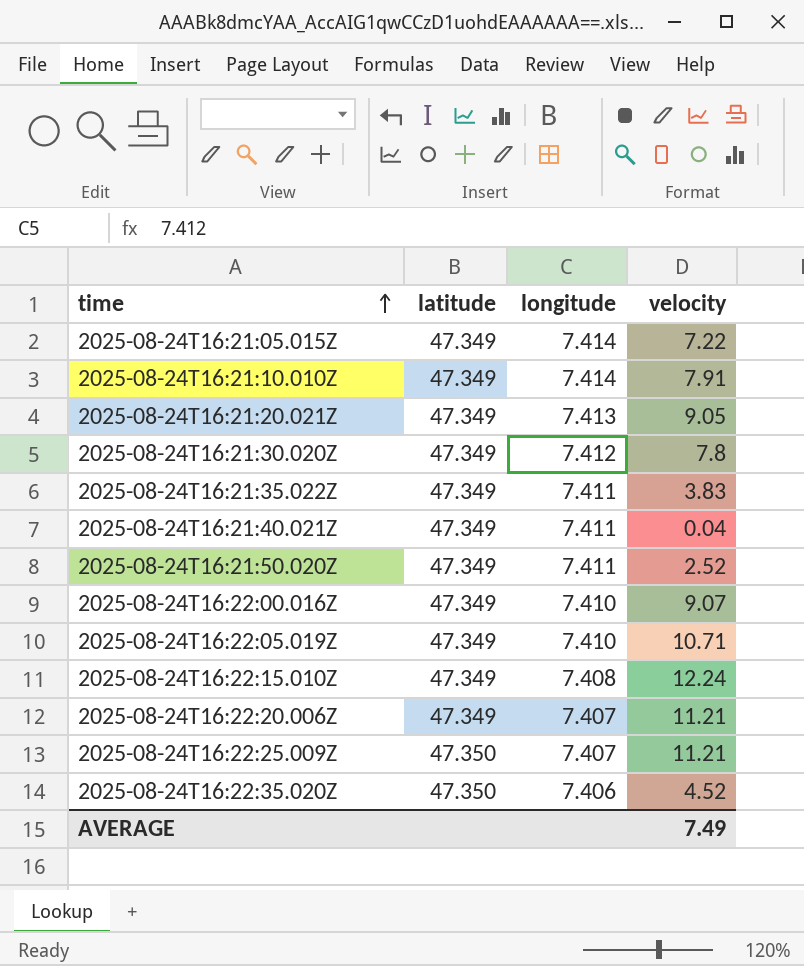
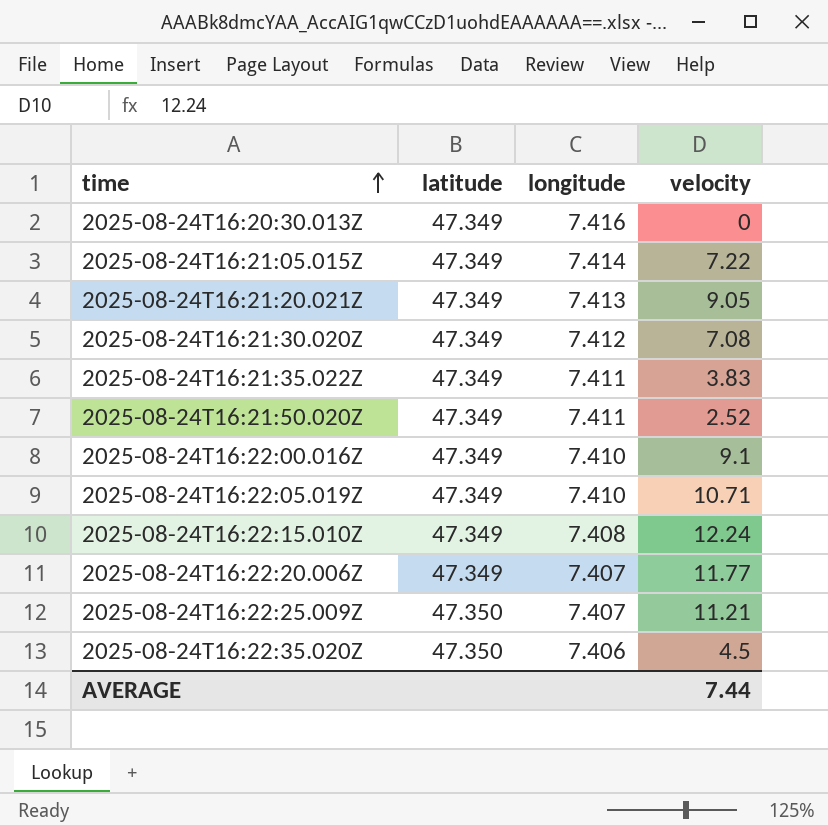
row 2025-08-24T16:21:10.010Z: 47.349 | 7.414 | 7.91 -> none
row 2025-08-24T16:21:40.021Z: 47.349 | 7.411 | 0.04 -> none
row 2025-08-24T16:20:30.013Z: none -> 47.349 | 7.416 | 0
2025-08-24T16:21:30.020Z | velocity: 7.8 -> 7.08
2025-08-24T16:22:00.016Z | velocity: 9.07 -> 9.1
2025-08-24T16:22:20.006Z | velocity: 11.21 -> 11.77
2025-08-24T16:22:35.020Z | velocity: 4.52 -> 4.5
AVERAGE | velocity: 7.49 -> 7.44

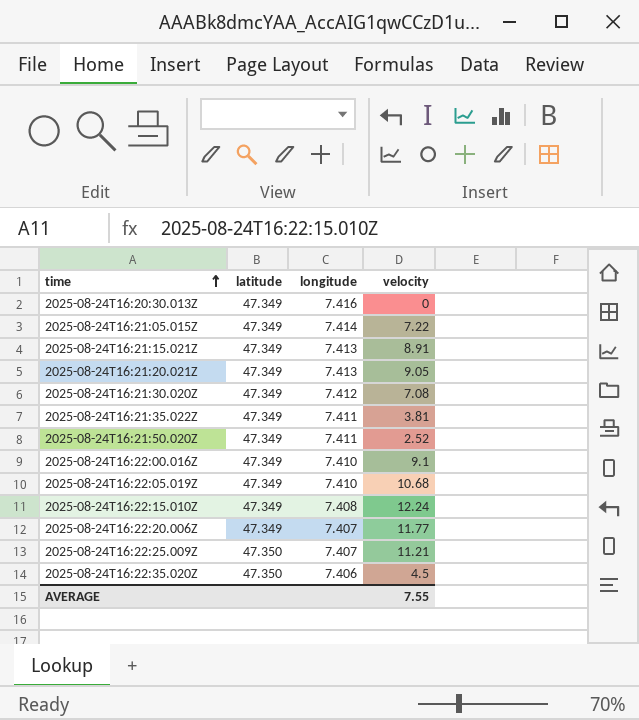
row 2025-08-24T16:21:15.021Z: none -> 47.349 | 7.413 | 8.91
2025-08-24T16:21:35.022Z | velocity: 3.83 -> 3.81
2025-08-24T16:22:05.019Z | velocity: 10.71 -> 10.68
AVERAGE | velocity: 7.44 -> 7.55

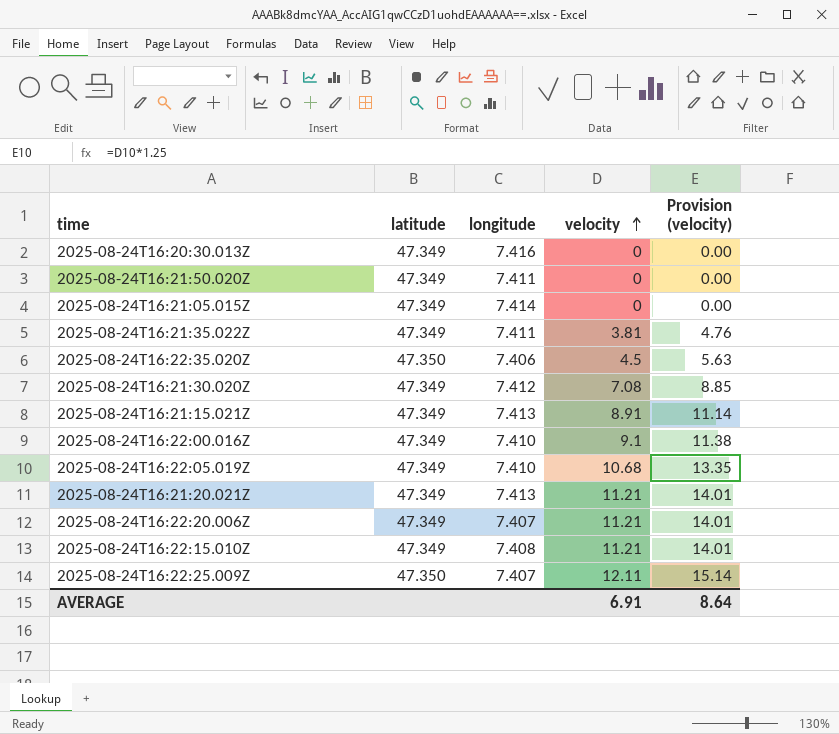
row order: time ascending -> velocity ascending
column Provision (velocity) | formula: none -> [velocity] * 1.25
2025-08-24T16:21:50.020Z | velocity: 2.52 -> 0
2025-08-24T16:21:05.015Z | velocity: 7.22 -> 0
2025-08-24T16:21:20.021Z | velocity: 9.05 -> 11.21
2025-08-24T16:22:20.006Z | velocity: 11.77 -> 11.21
2025-08-24T16:22:15.010Z | velocity: 12.24 -> 11.21
2025-08-24T16:22:25.009Z | velocity: 11.21 -> 12.11
AVERAGE | velocity: 7.55 -> 6.91

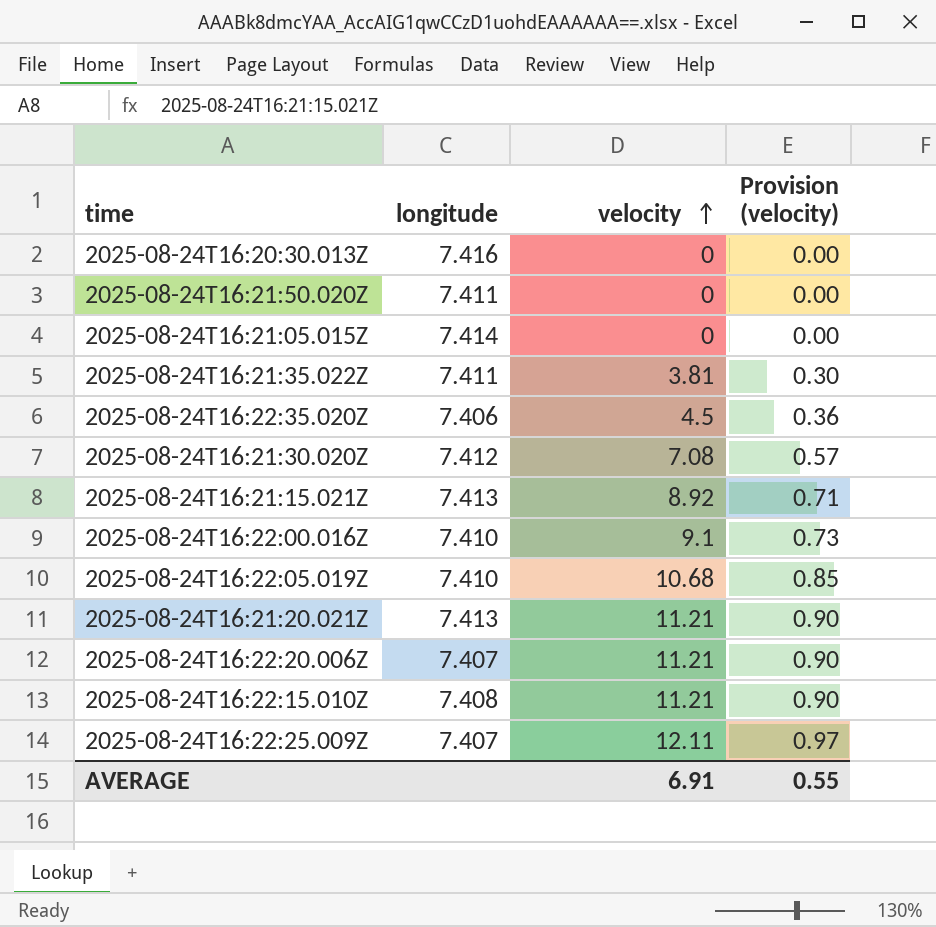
column latitude | position: 2 -> none
column Provision (velocity) | formula: [velocity] * 1.25 -> [velocity] * 0.08
2025-08-24T16:21:15.021Z | velocity: 8.91 -> 8.92
AVERAGE | Provision (velocity): 8.64 -> 0.55

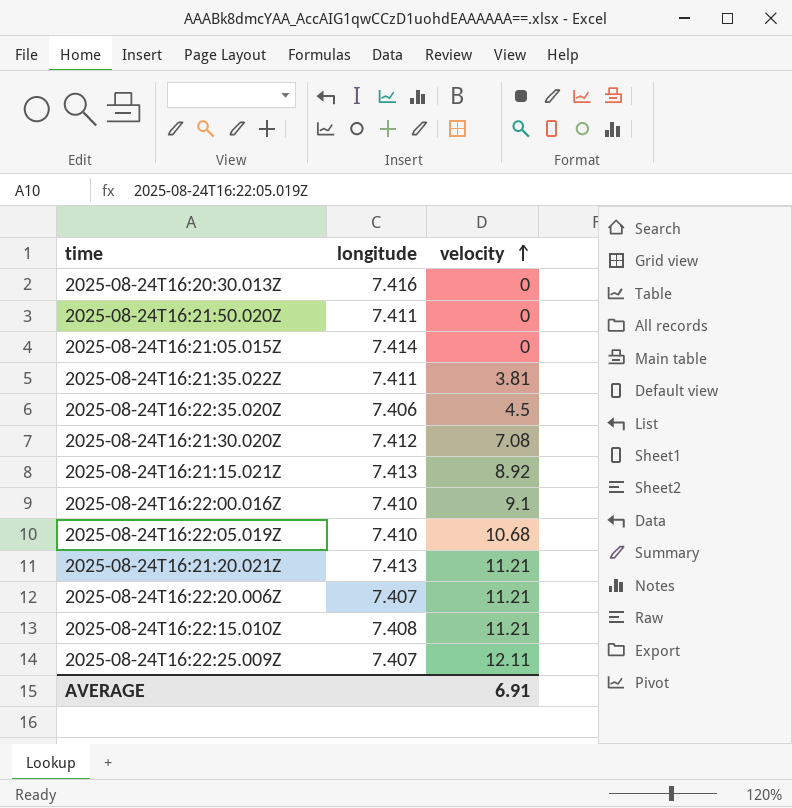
column Provision (velocity) | formula: [velocity] * 0.08 -> none

